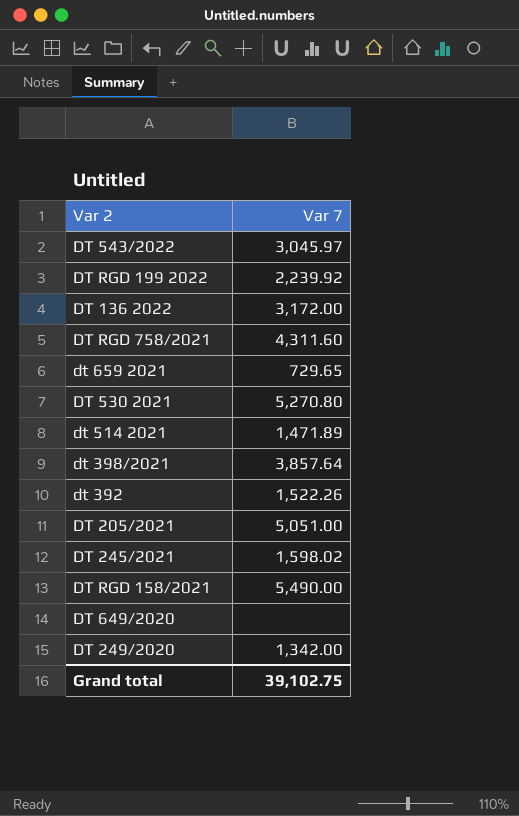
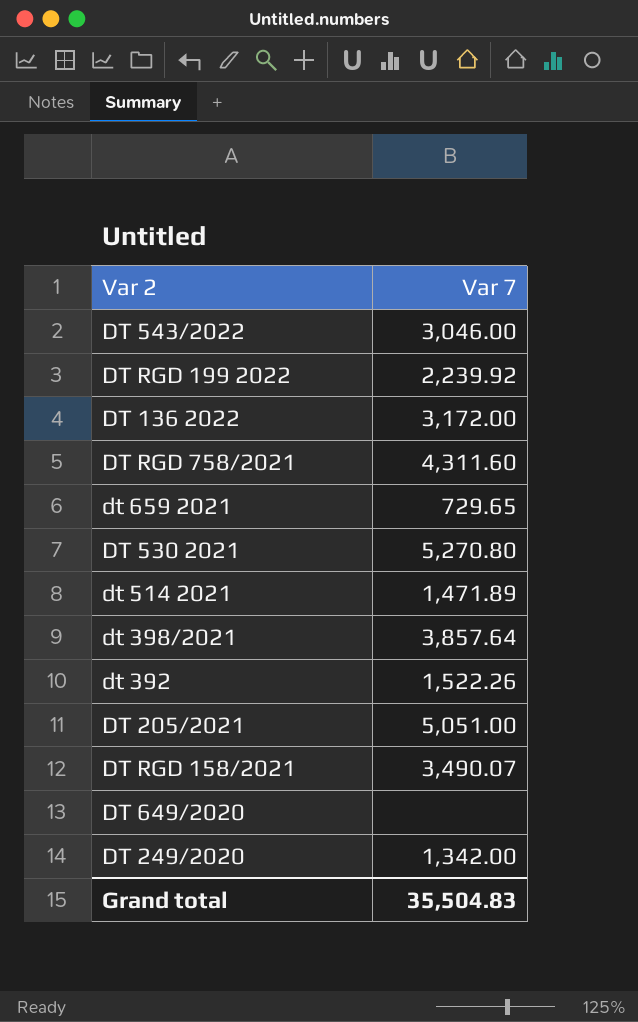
row DT 245/2021: 1,598.02 -> none
DT 543/2022 | Var 7: 3,045.97 -> 3,046.00
DT RGD 158/2021 | Var 7: 5,490.00 -> 3,490.07
Grand total | Var 7: 39,102.75 -> 35,504.83

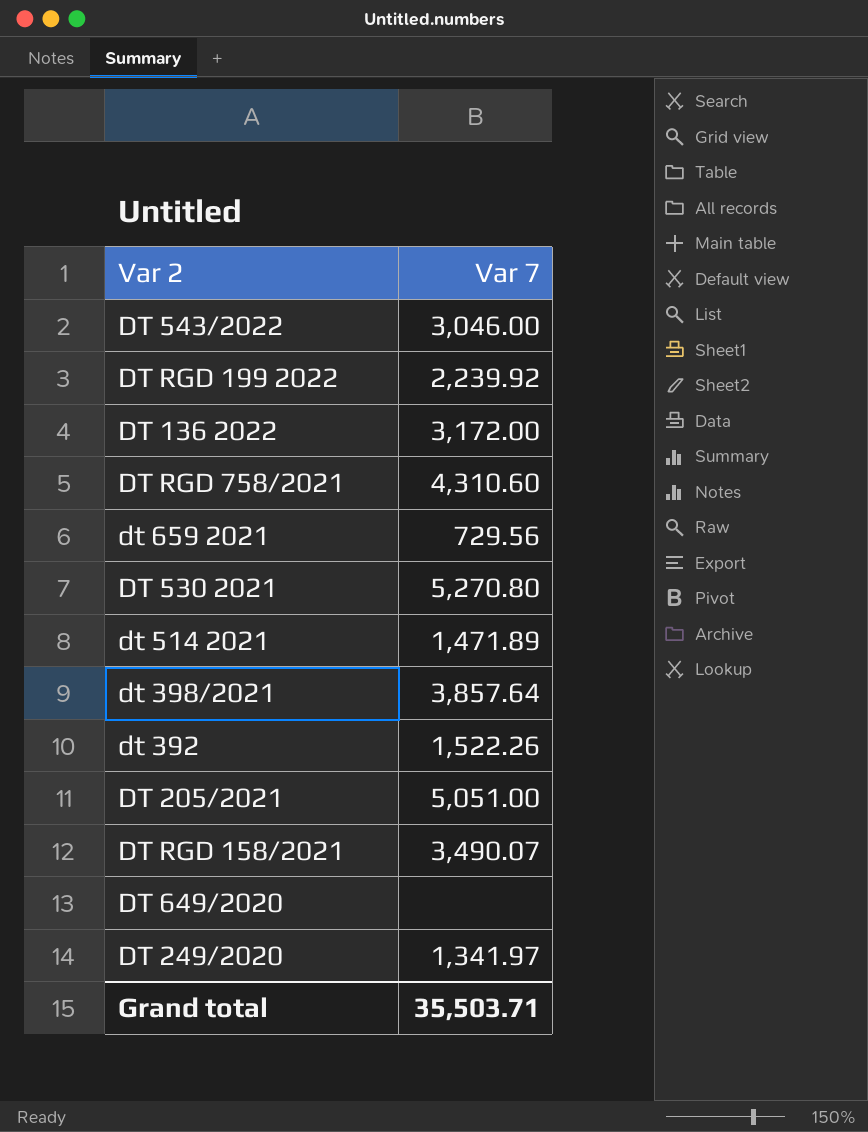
DT RGD 758/2021 | Var 7: 4,311.60 -> 4,310.60
dt 659 2021 | Var 7: 729.65 -> 729.56
DT 249/2020 | Var 7: 1,342.00 -> 1,341.97
Grand total | Var 7: 35,504.83 -> 35,503.71

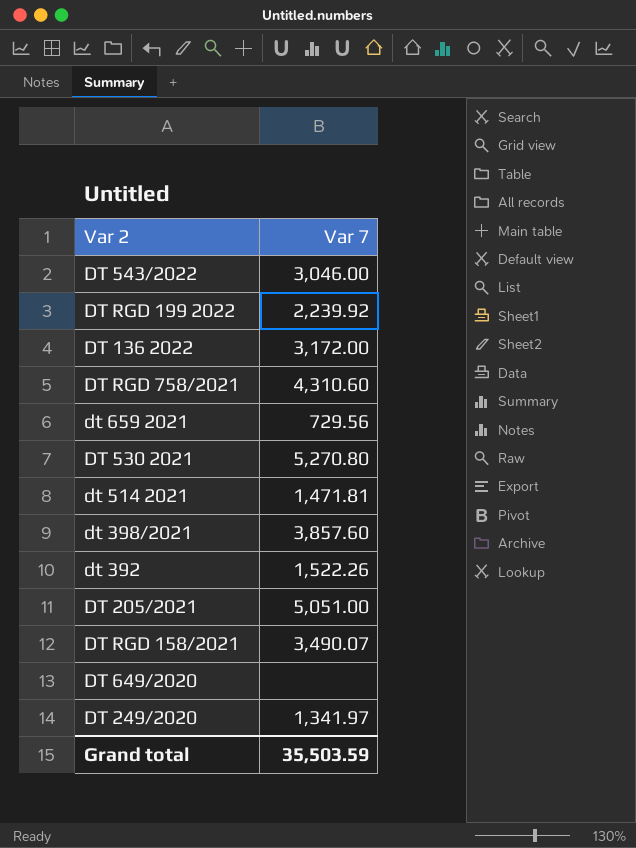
dt 514 2021 | Var 7: 1,471.89 -> 1,471.81
dt 398/2021 | Var 7: 3,857.64 -> 3,857.60
Grand total | Var 7: 35,503.71 -> 35,503.59

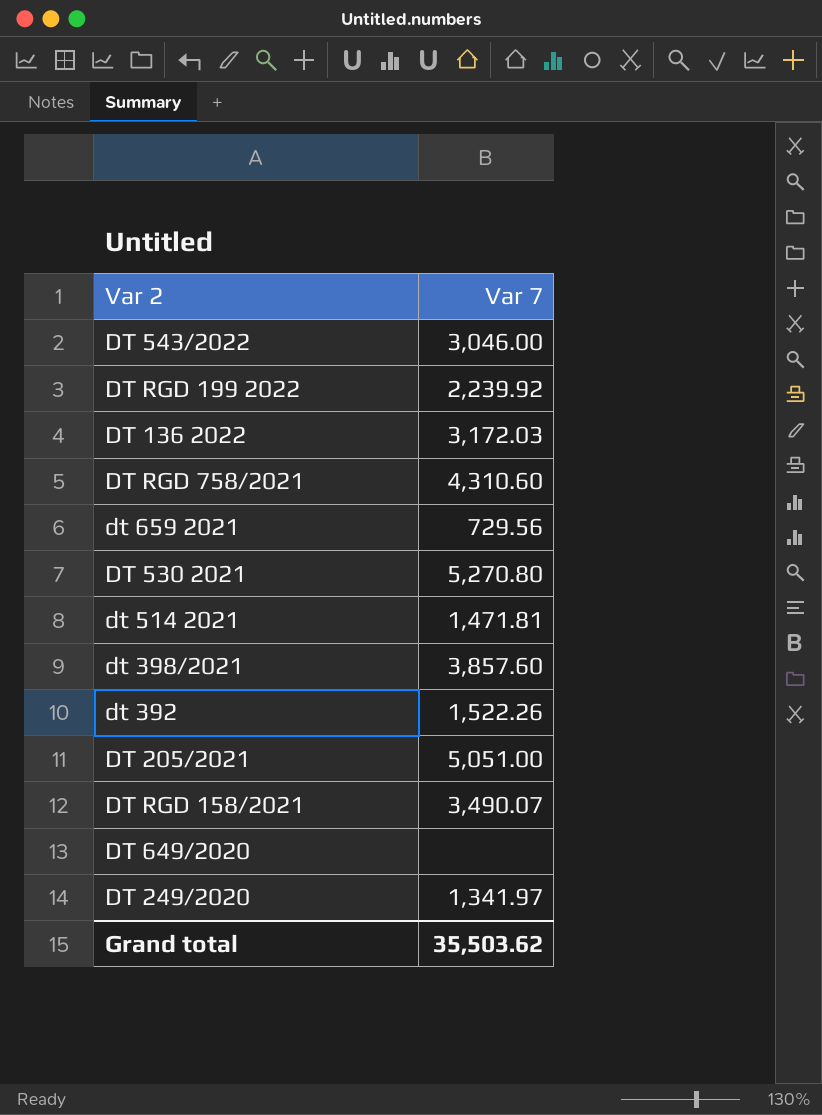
DT 136 2022 | Var 7: 3,172.00 -> 3,172.03
Grand total | Var 7: 35,503.59 -> 35,503.62

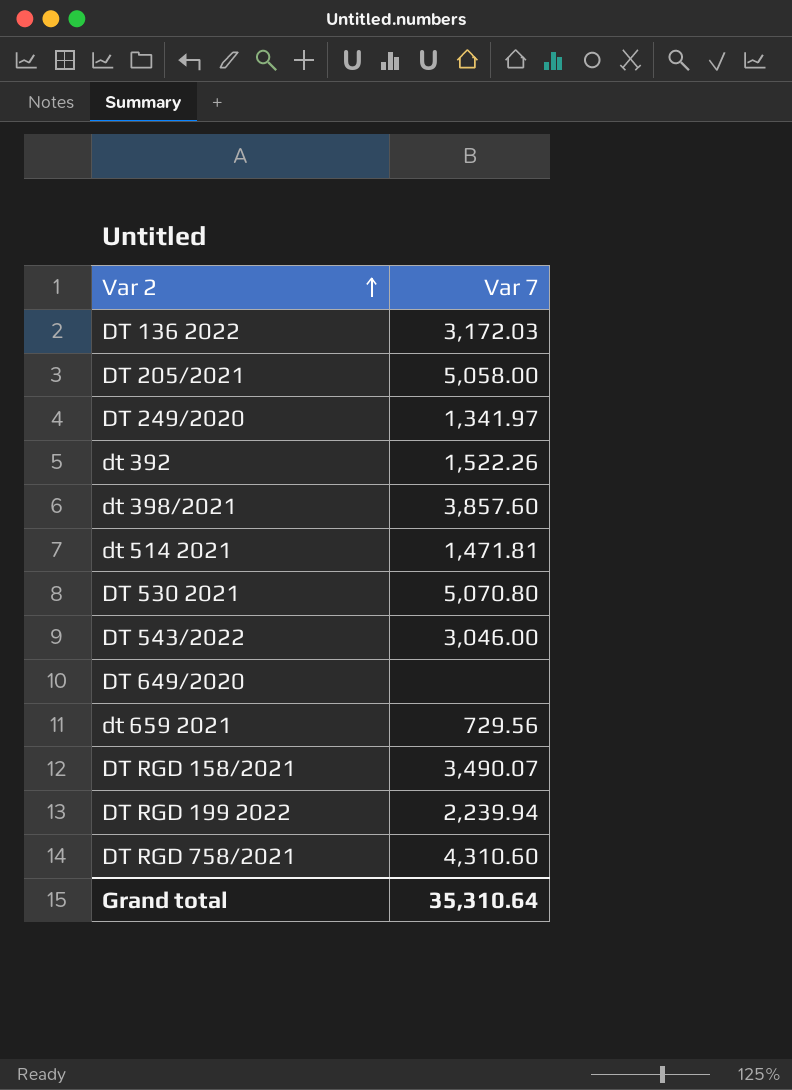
row order: none -> Var 2 ascending
DT 205/2021 | Var 7: 5,051.00 -> 5,058.00
DT 530 2021 | Var 7: 5,270.80 -> 5,070.80
DT RGD 199 2022 | Var 7: 2,239.92 -> 2,239.94
Grand total | Var 7: 35,503.62 -> 35,310.64

